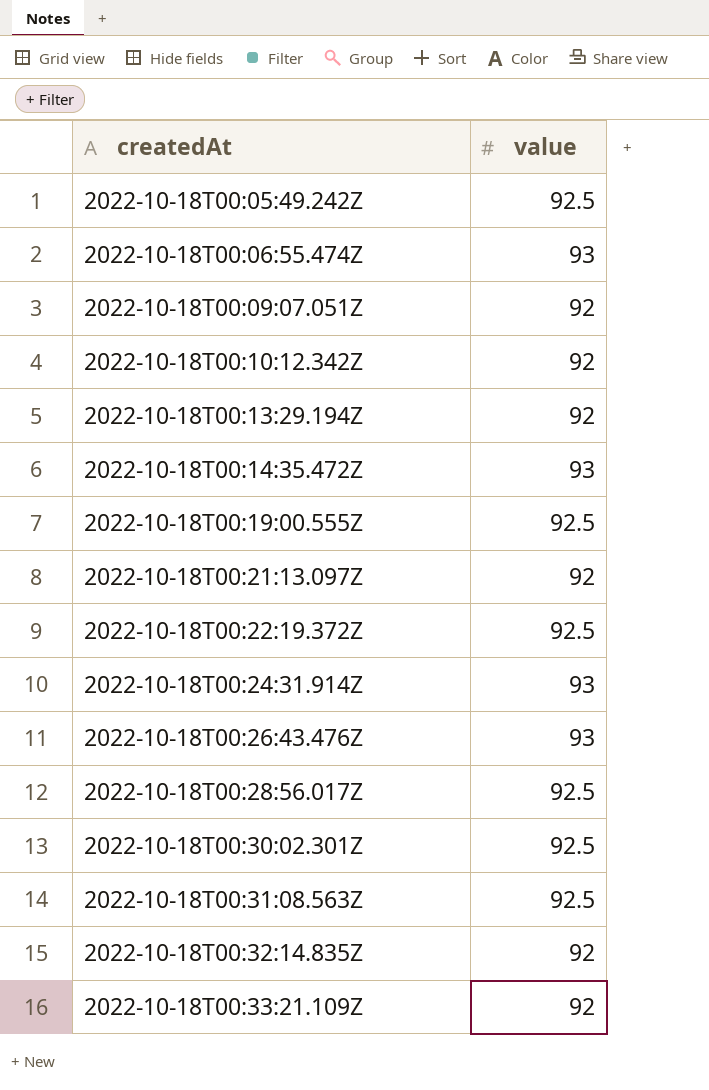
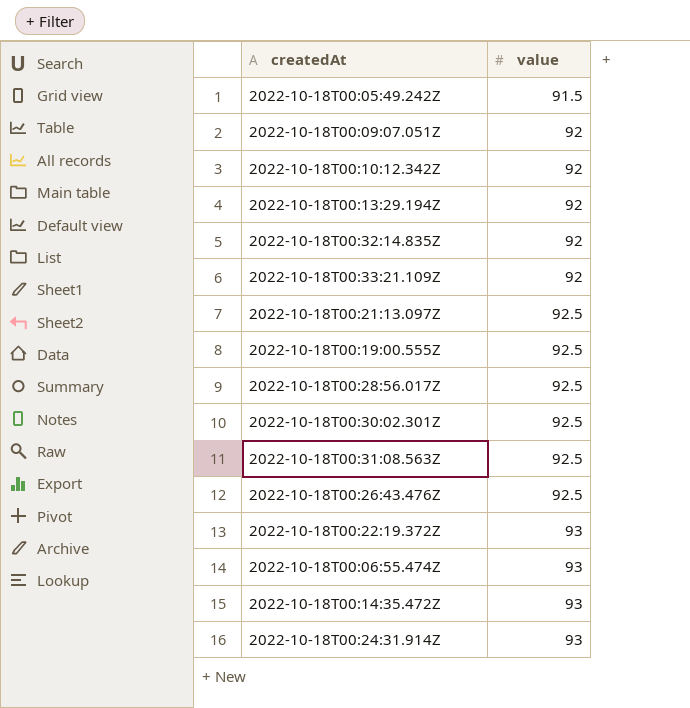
row order: createdAt ascending -> value ascending
2022-10-18T00:05:49.242Z | value: 92.5 -> 91.5
2022-10-18T00:21:13.097Z | value: 92 -> 92.5
2022-10-18T00:26:43.476Z | value: 93 -> 92.5
2022-10-18T00:22:19.372Z | value: 92.5 -> 93

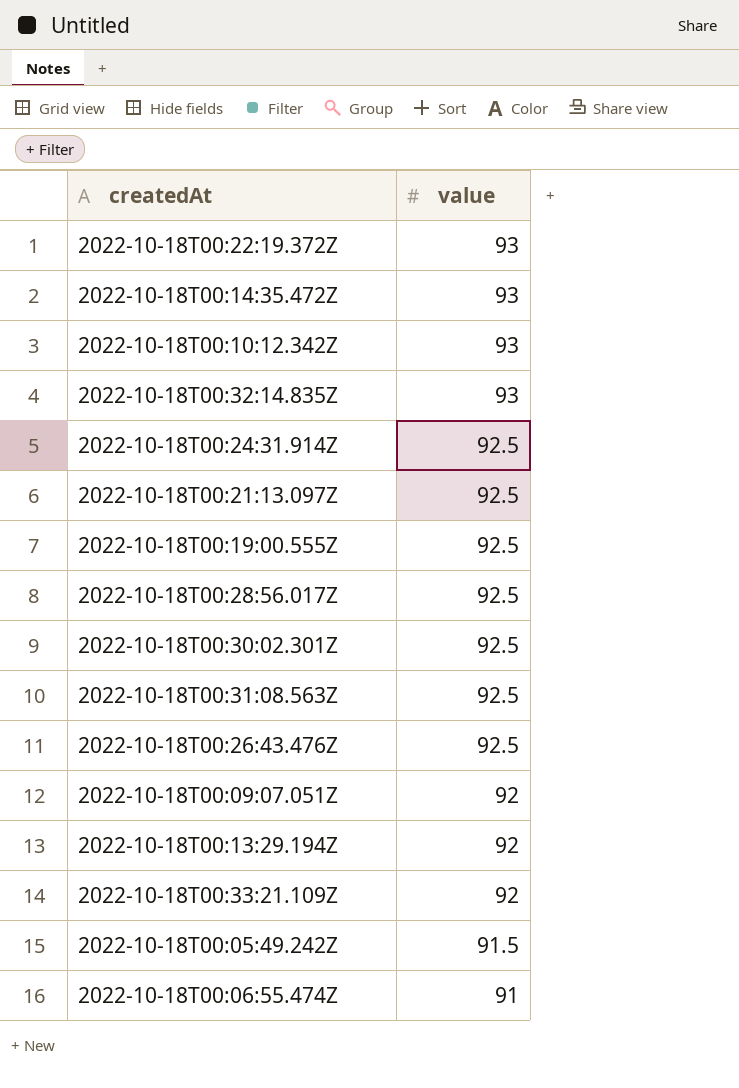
row order: value ascending -> value descending
2022-10-18T00:10:12.342Z | value: 92 -> 93
2022-10-18T00:32:14.835Z | value: 92 -> 93
2022-10-18T00:24:31.914Z | value: 93 -> 92.5
2022-10-18T00:06:55.474Z | value: 93 -> 91

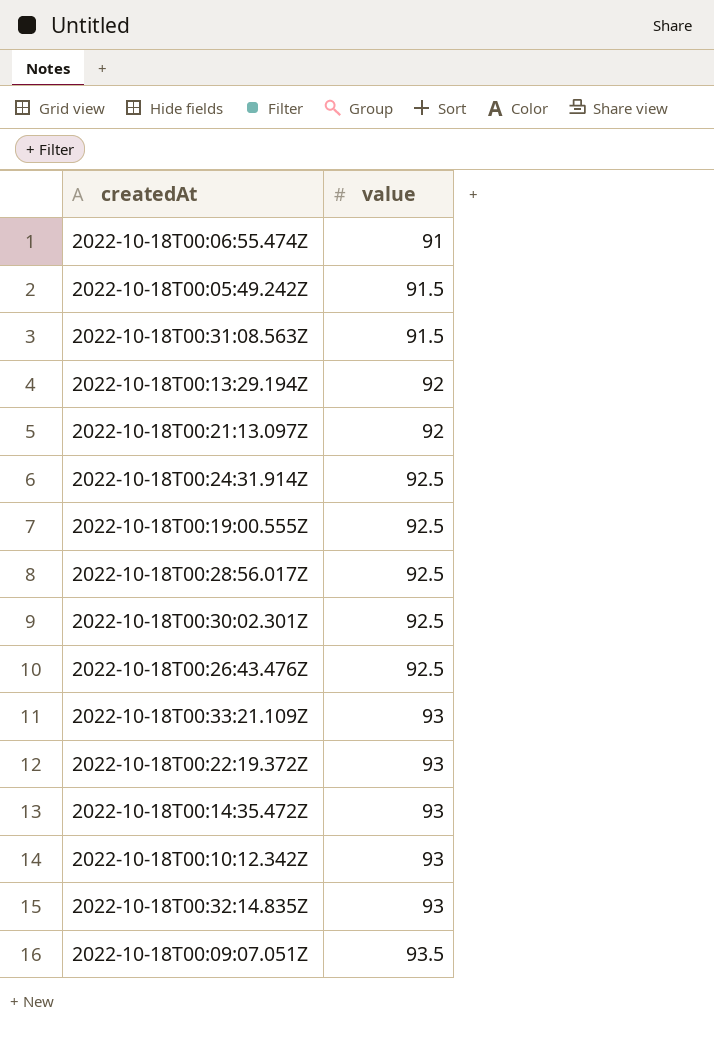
row order: value descending -> value ascending
2022-10-18T00:31:08.563Z | value: 92.5 -> 91.5
2022-10-18T00:21:13.097Z | value: 92.5 -> 92
2022-10-18T00:33:21.109Z | value: 92 -> 93
2022-10-18T00:09:07.051Z | value: 92 -> 93.5

